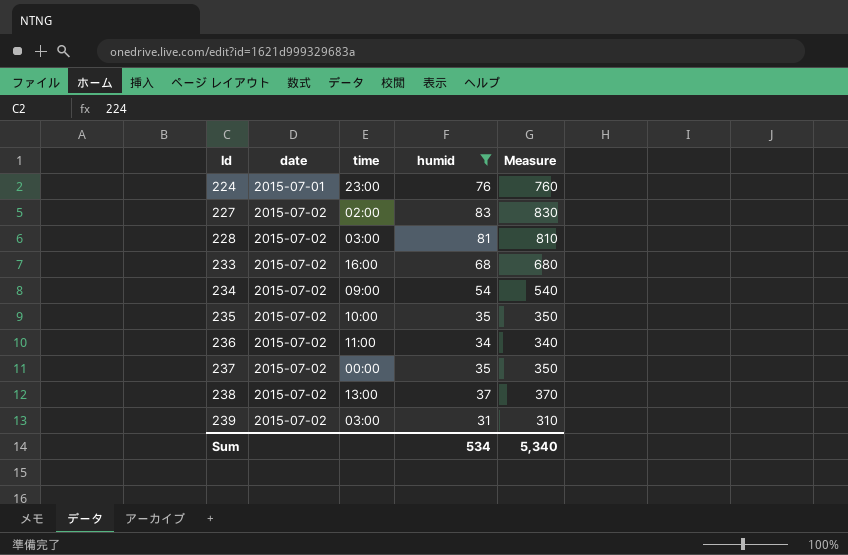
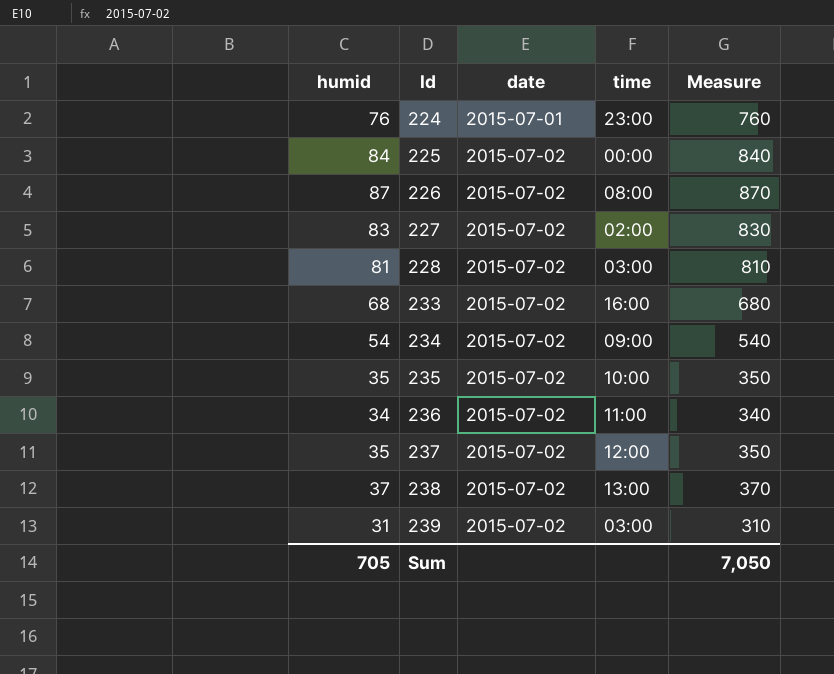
filter: humid <= 83 -> none
column humid | position: 4 -> 1
237 | time: 00:00 -> 12:00
Sum | humid: 534 -> 705
Sum | Measure: 5,340 -> 7,050

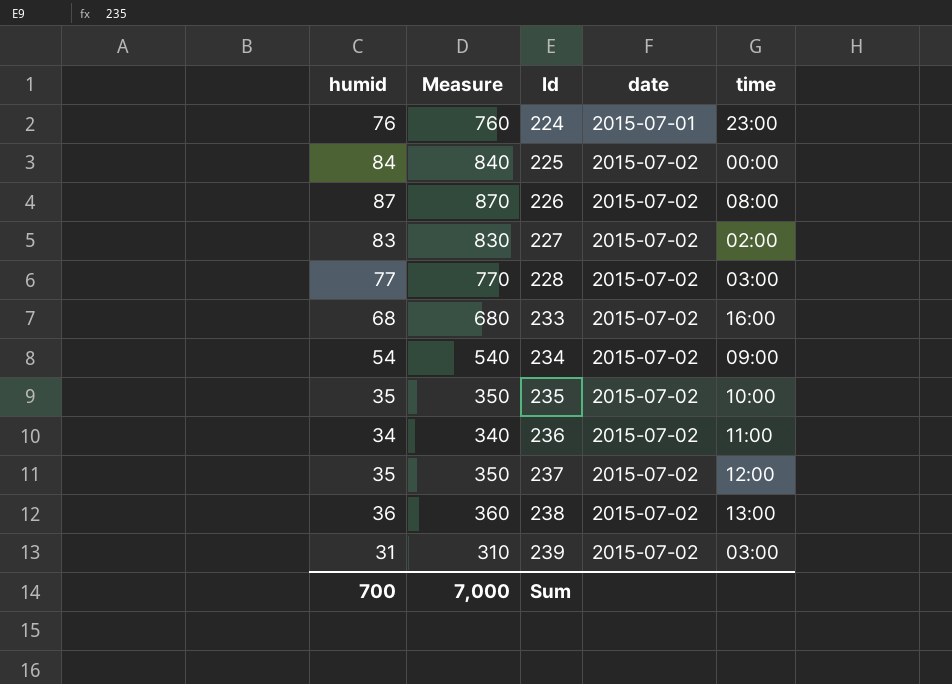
column Measure | position: 5 -> 2
228 | humid: 81 -> 77
228 | Measure: 810 -> 770
238 | humid: 37 -> 36
238 | Measure: 370 -> 360
Sum | humid: 705 -> 700
Sum | Measure: 7,050 -> 7,000

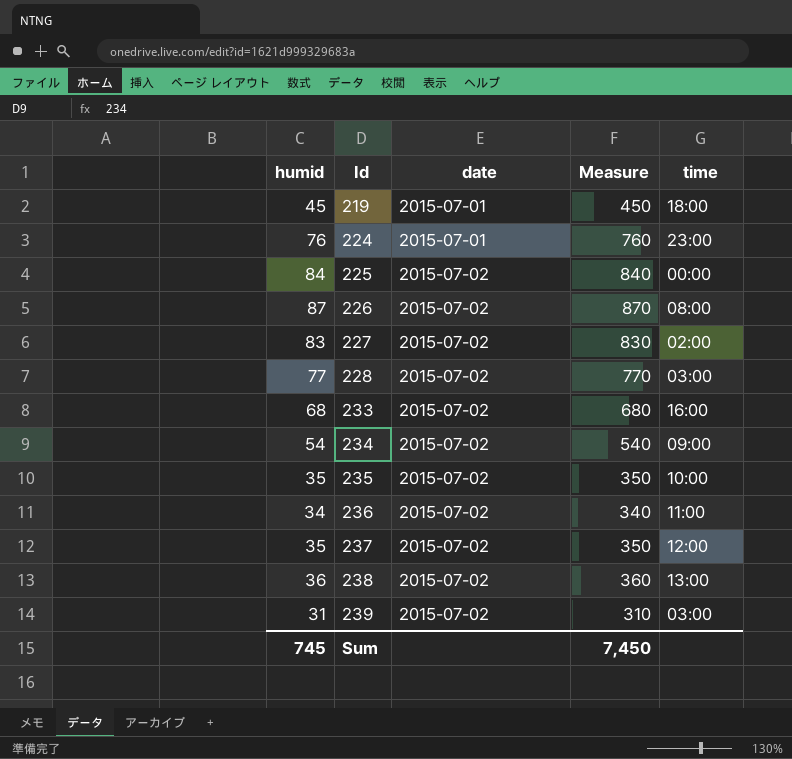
column Measure | position: 2 -> 4
row 219: none -> 45 | 2015-07-01 | 450 | 18:00
Sum | humid: 700 -> 745
Sum | Measure: 7,000 -> 7,450

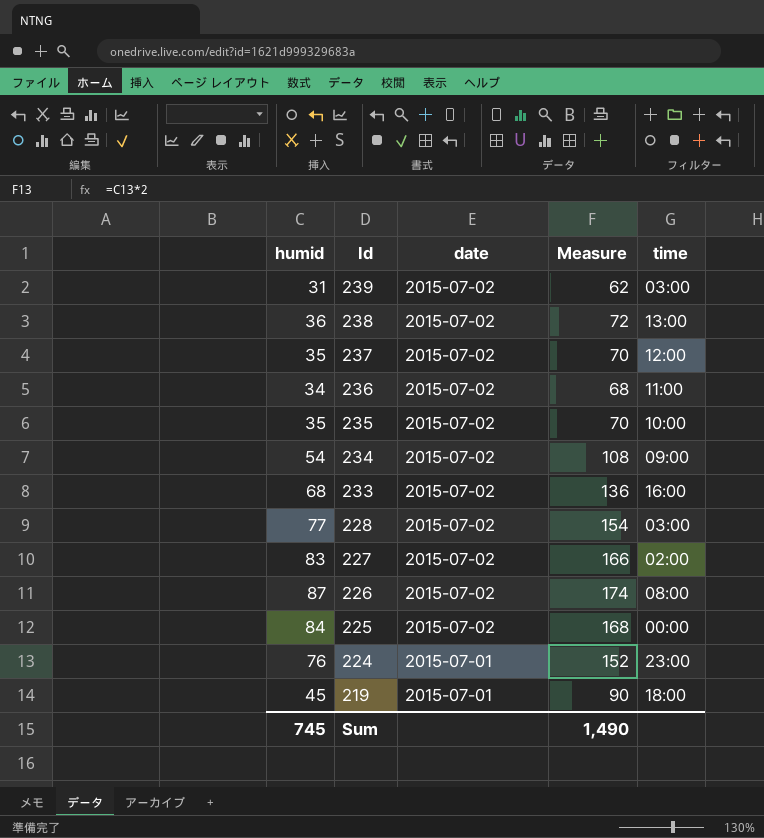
row order: Id ascending -> Id descending
column Measure | formula: [humid] * 10 -> [humid] * 2
Sum | Measure: 7,450 -> 1,490

